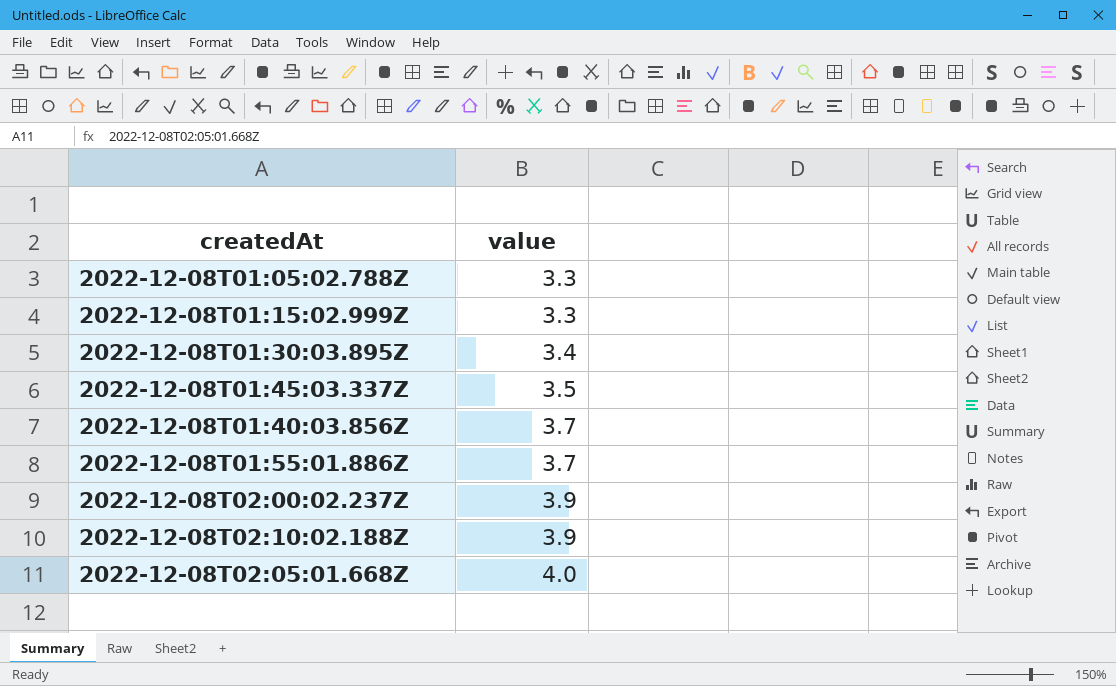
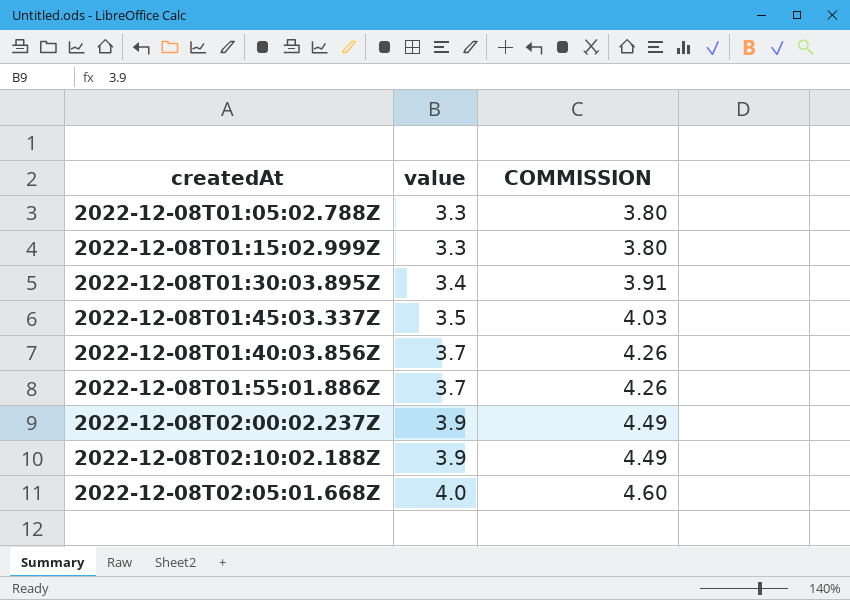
column COMMISSION | formula: none -> [value] * 1.15

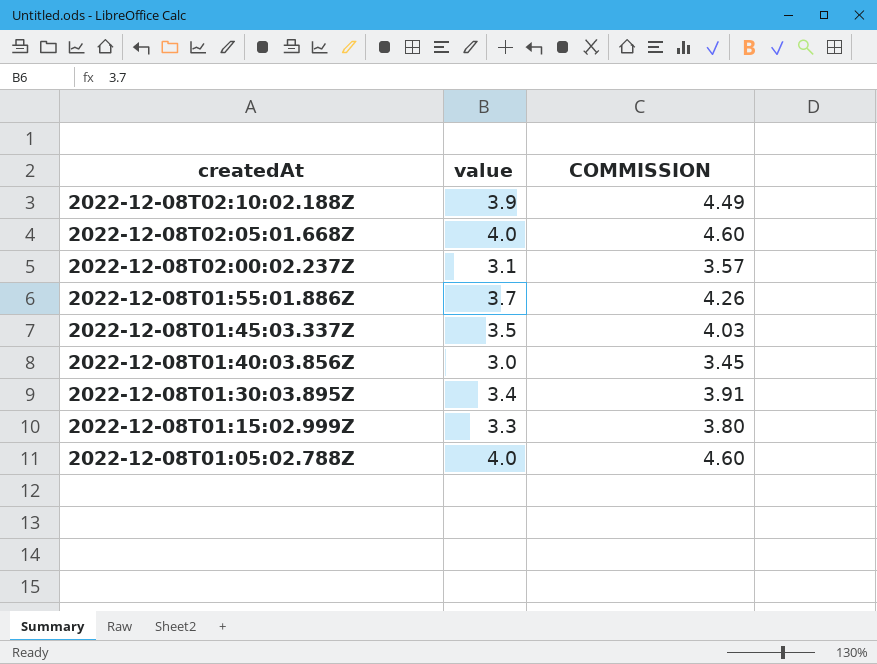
row order: value ascending -> createdAt descending
2022-12-08T02:00:02.237Z | value: 3.9 -> 3.1
2022-12-08T02:00:02.237Z | COMMISSION: 4.49 -> 3.57
2022-12-08T01:40:03.856Z | value: 3.7 -> 3.0
2022-12-08T01:40:03.856Z | COMMISSION: 4.26 -> 3.45
2022-12-08T01:05:02.788Z | value: 3.3 -> 4.0
2022-12-08T01:05:02.788Z | COMMISSION: 3.80 -> 4.60

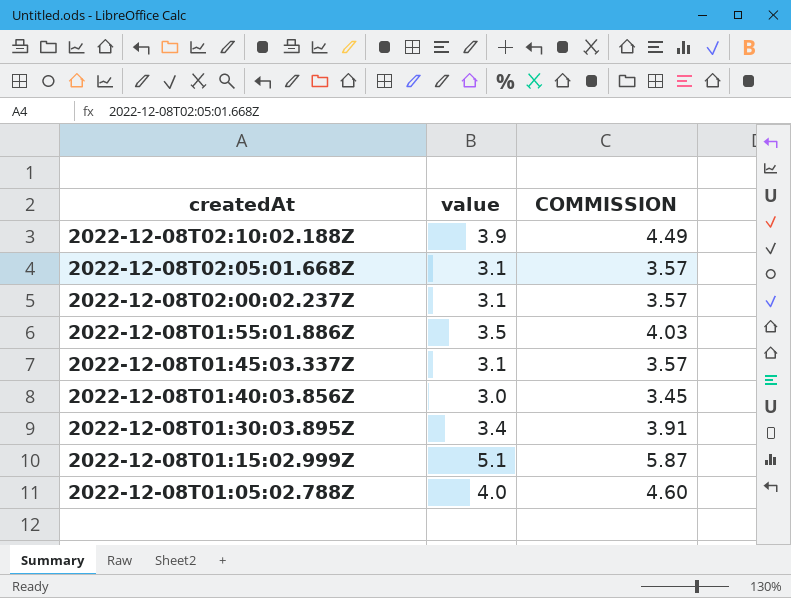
2022-12-08T02:05:01.668Z | value: 4.0 -> 3.1
2022-12-08T02:05:01.668Z | COMMISSION: 4.60 -> 3.57
2022-12-08T01:55:01.886Z | value: 3.7 -> 3.5
2022-12-08T01:55:01.886Z | COMMISSION: 4.26 -> 4.03
2022-12-08T01:45:03.337Z | value: 3.5 -> 3.1
2022-12-08T01:45:03.337Z | COMMISSION: 4.03 -> 3.57
2022-12-08T01:15:02.999Z | value: 3.3 -> 5.1
2022-12-08T01:15:02.999Z | COMMISSION: 3.80 -> 5.87

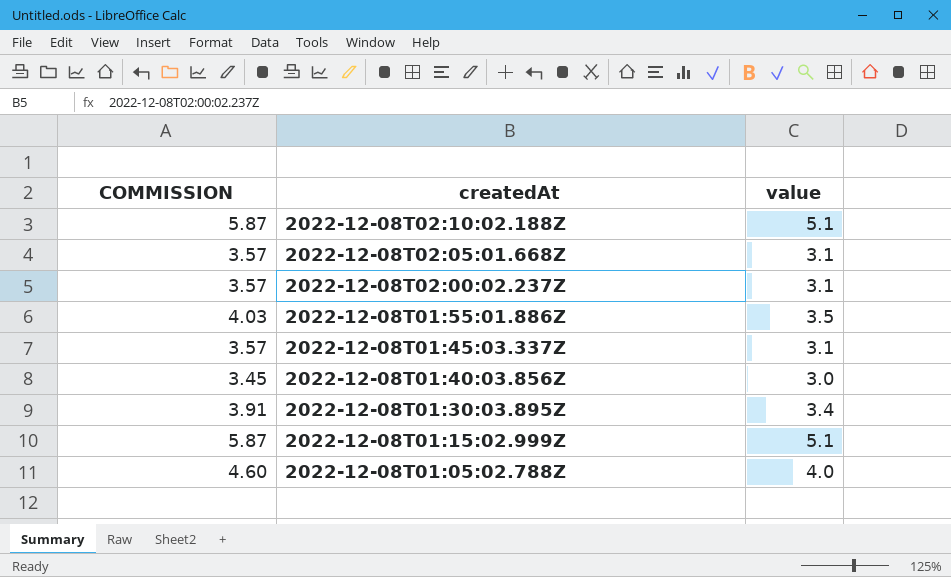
column COMMISSION | position: 3 -> 1
2022-12-08T02:10:02.188Z | COMMISSION: 4.49 -> 5.87
2022-12-08T02:10:02.188Z | value: 3.9 -> 5.1

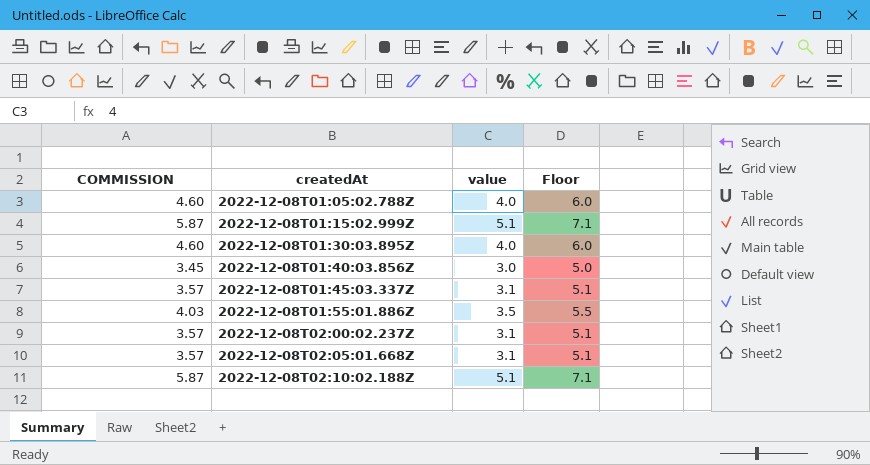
row order: createdAt descending -> createdAt ascending
column Floor | formula: none -> [value] + 2
2022-12-08T01:30:03.895Z | COMMISSION: 3.91 -> 4.60
2022-12-08T01:30:03.895Z | value: 3.4 -> 4.0

